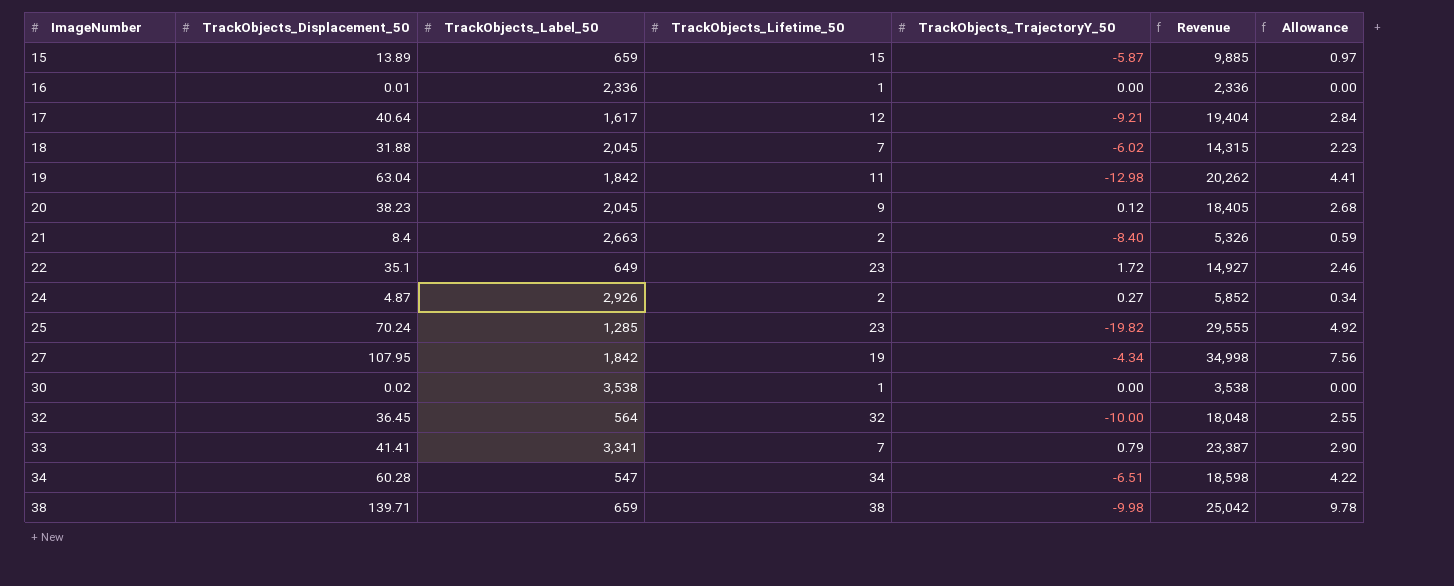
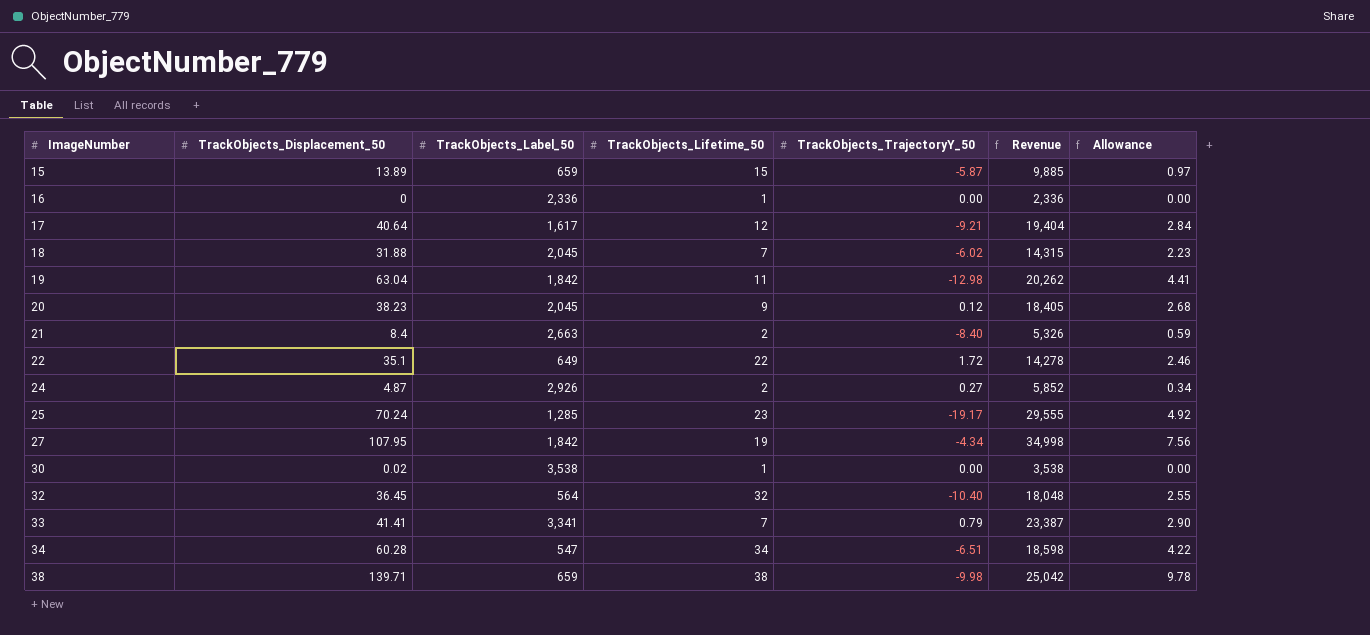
16 | TrackObjects_Displacement_50: 0.01 -> 0
22 | TrackObjects_Lifetime_50: 23 -> 22
22 | Revenue: 14,927 -> 14,278
25 | TrackObjects_TrajectoryY_50: -19.82 -> -19.17
32 | TrackObjects_TrajectoryY_50: -10.00 -> -10.40

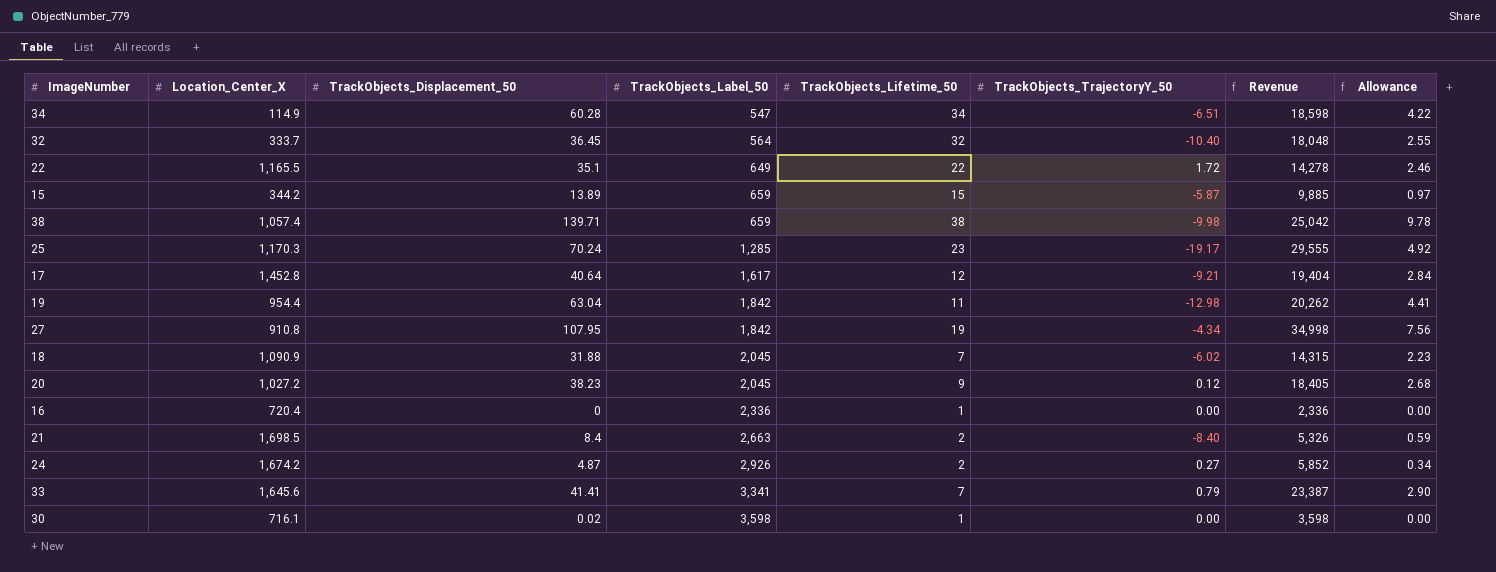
row order: ImageNumber ascending -> TrackObjects_Label_50 ascending
column Location_Center_X | position: none -> 2
30 | TrackObjects_Label_50: 3,538 -> 3,598
30 | Revenue: 3,538 -> 3,598

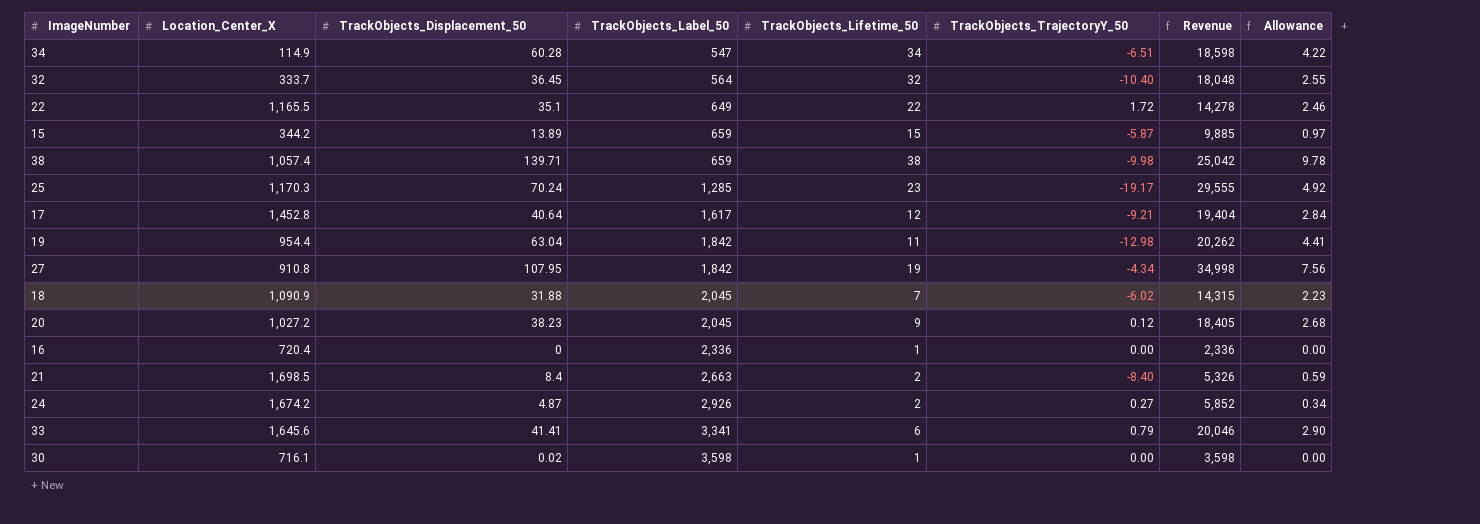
33 | TrackObjects_Lifetime_50: 7 -> 6
33 | Revenue: 23,387 -> 20,046

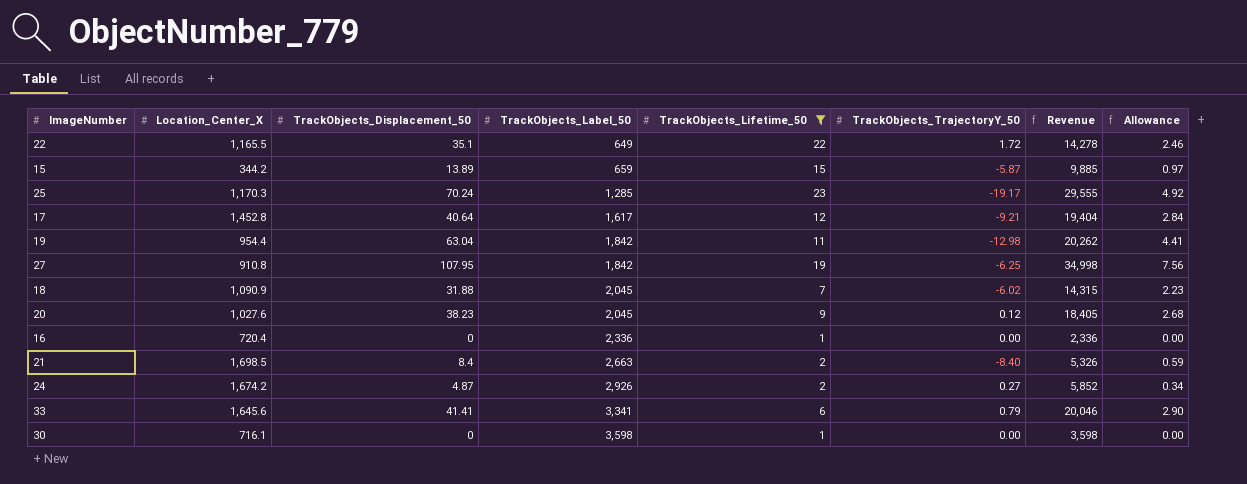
filter: none -> TrackObjects_Lifetime_50 <= 23
27 | TrackObjects_TrajectoryY_50: -4.34 -> -6.25
20 | Location_Center_X: 1,027.2 -> 1,027.6
30 | TrackObjects_Displacement_50: 0.02 -> 0

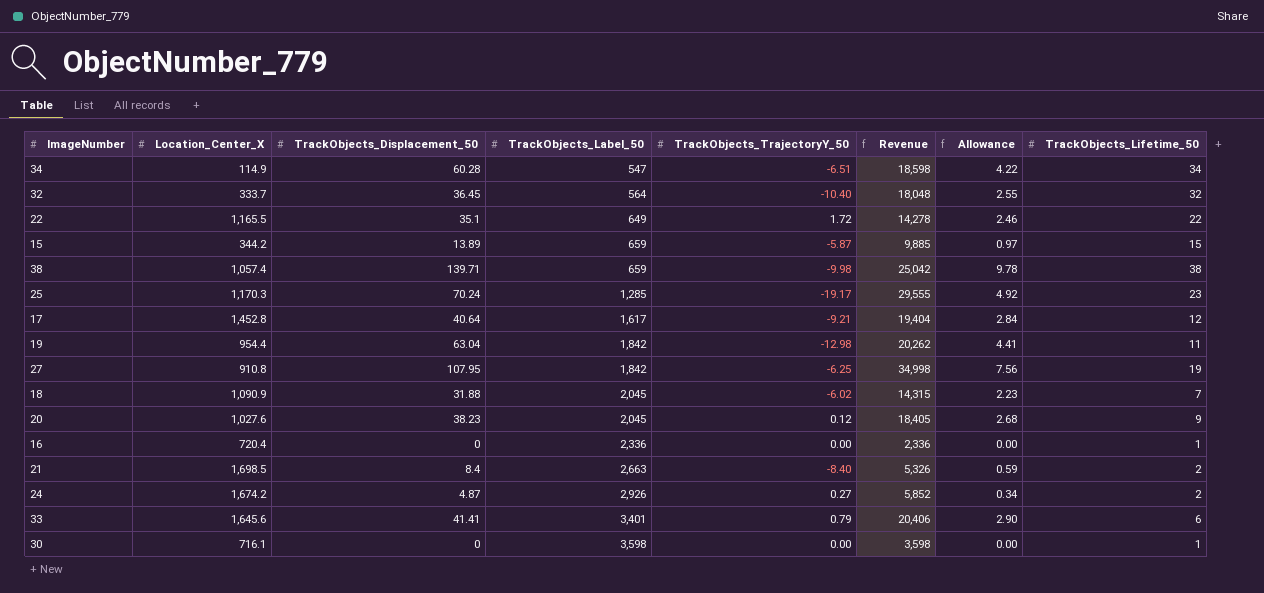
filter: TrackObjects_Lifetime_50 <= 23 -> none
column TrackObjects_Lifetime_50 | position: 5 -> 8
33 | TrackObjects_Label_50: 3,341 -> 3,401
33 | Revenue: 20,046 -> 20,406

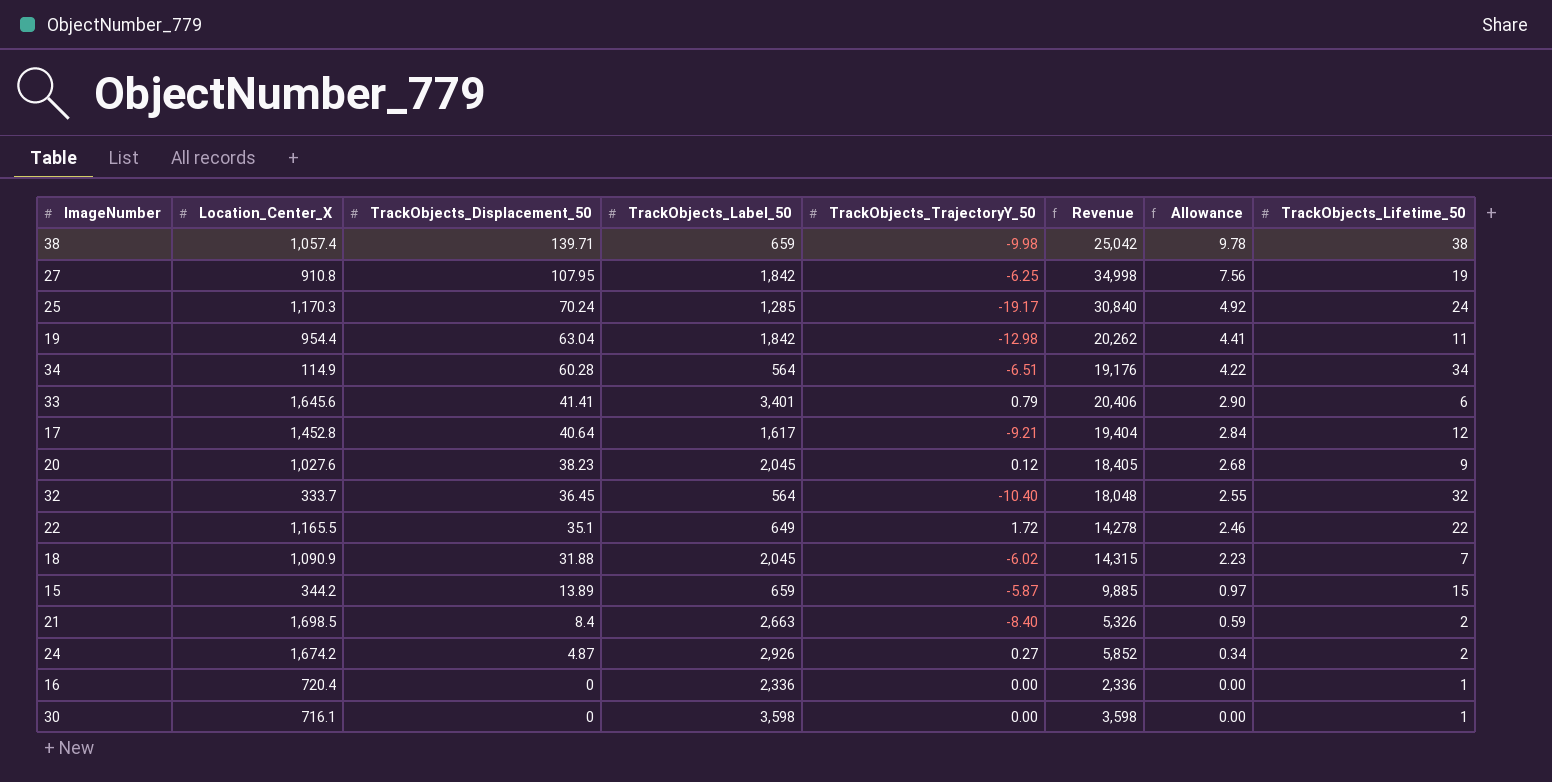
row order: TrackObjects_Label_50 ascending -> TrackObjects_Displacement_50 descending
25 | Revenue: 29,555 -> 30,840
25 | TrackObjects_Lifetime_50: 23 -> 24
34 | TrackObjects_Label_50: 547 -> 564
34 | Revenue: 18,598 -> 19,176

